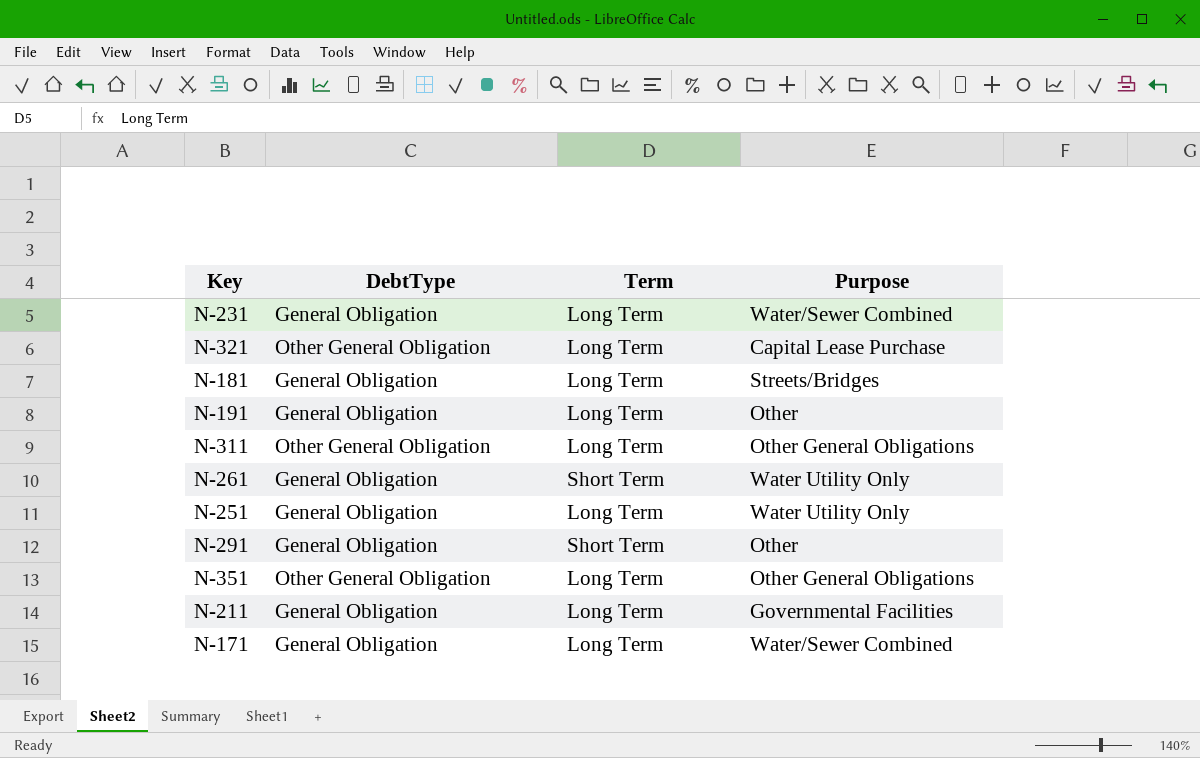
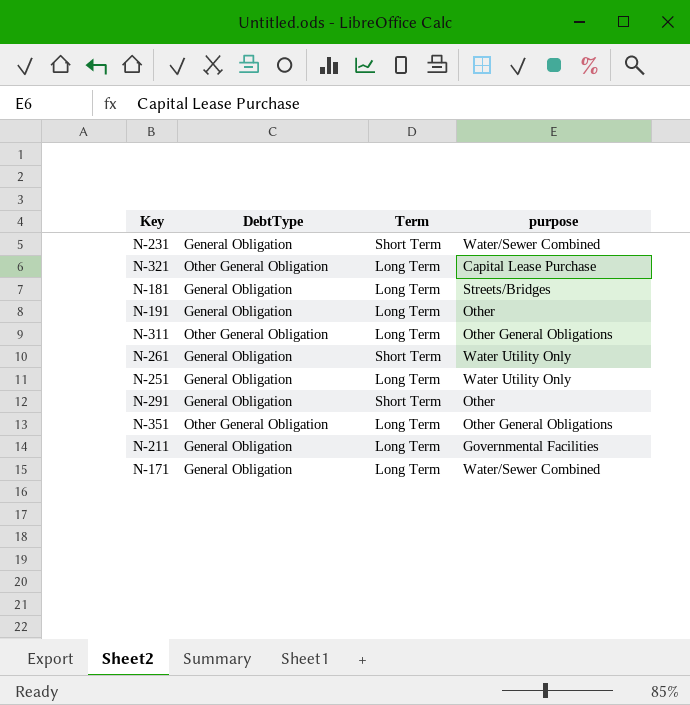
column name: Purpose -> purpose
N-231 | Term: Long Term -> Short Term

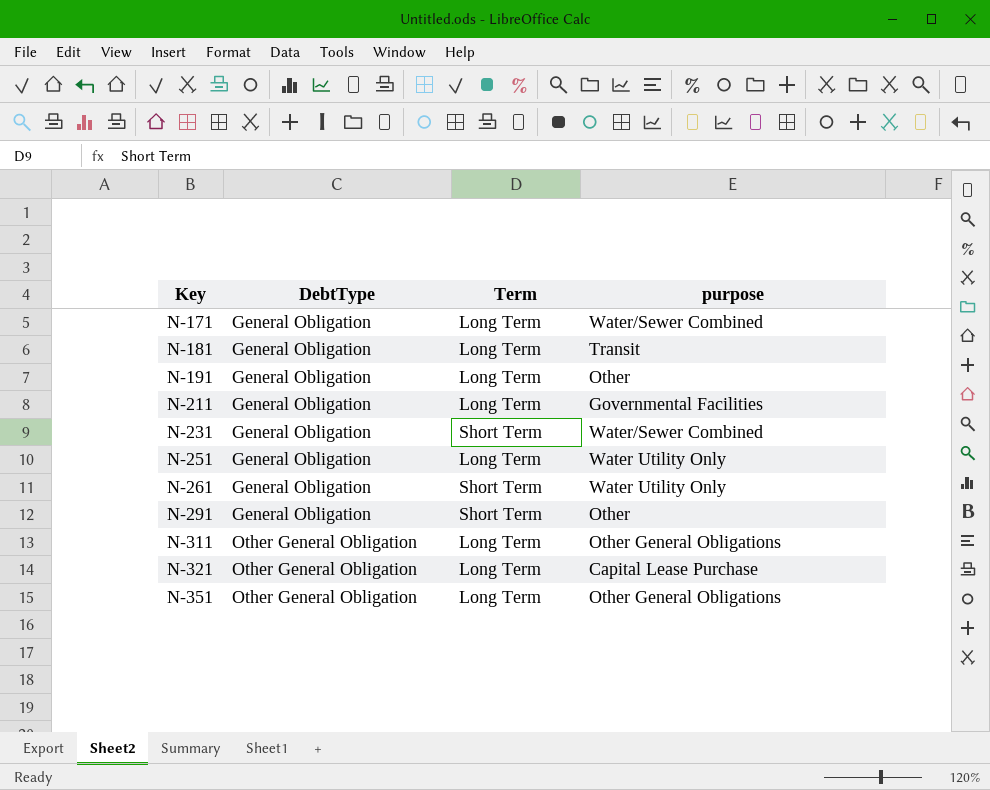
row order: none -> Key ascending
N-181 | purpose: Streets/Bridges -> Transit

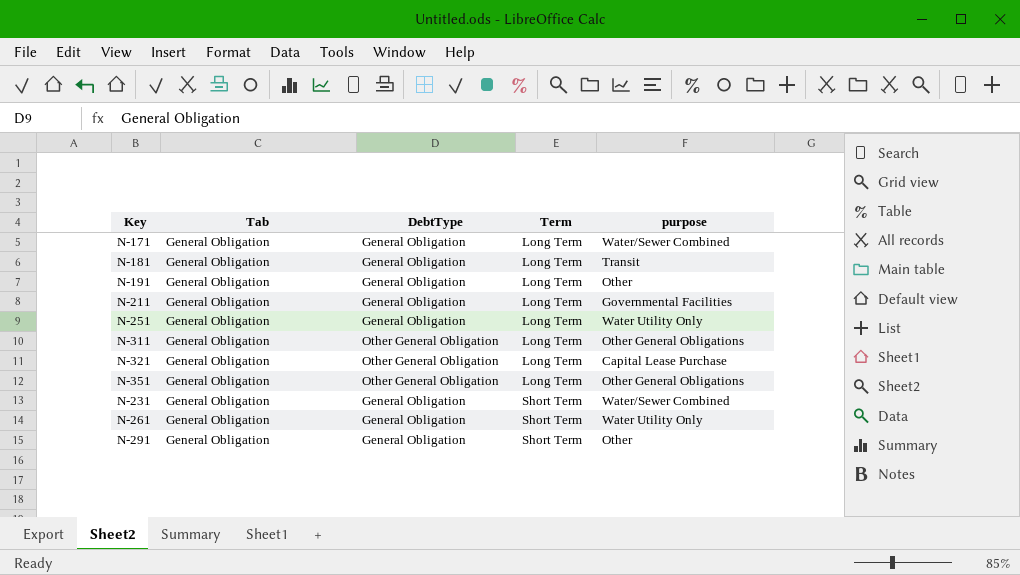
row order: Key ascending -> Term ascending
column Tab | position: none -> 2

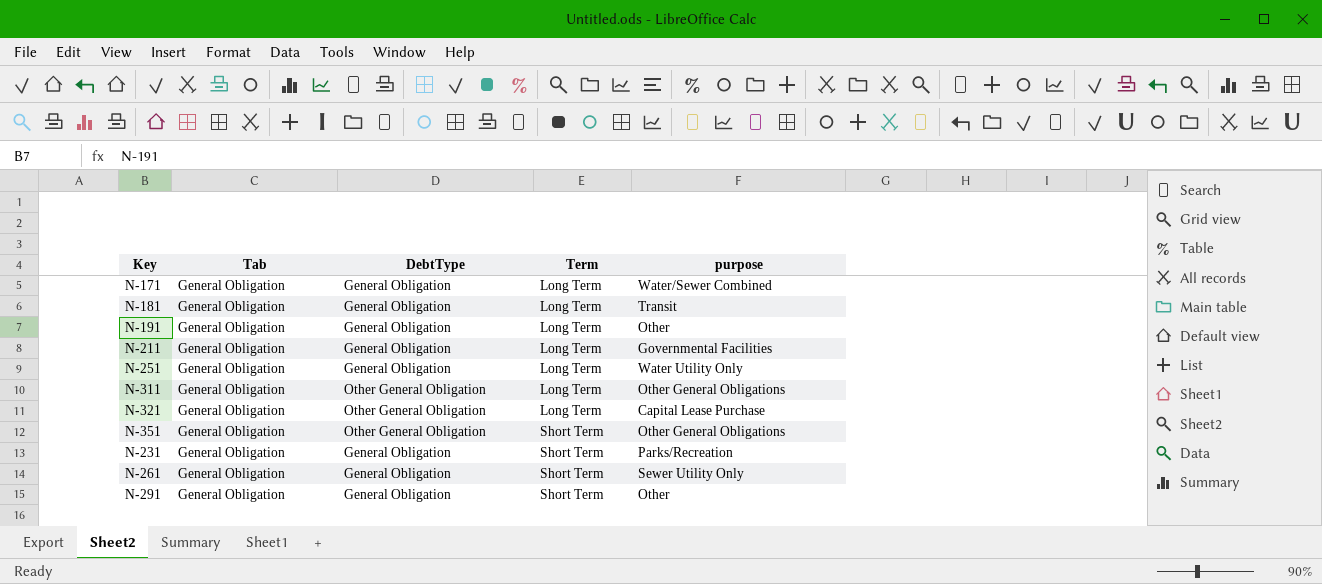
N-351 | Term: Long Term -> Short Term
N-231 | purpose: Water/Sewer Combined -> Parks/Recreation
N-261 | purpose: Water Utility Only -> Sewer Utility Only

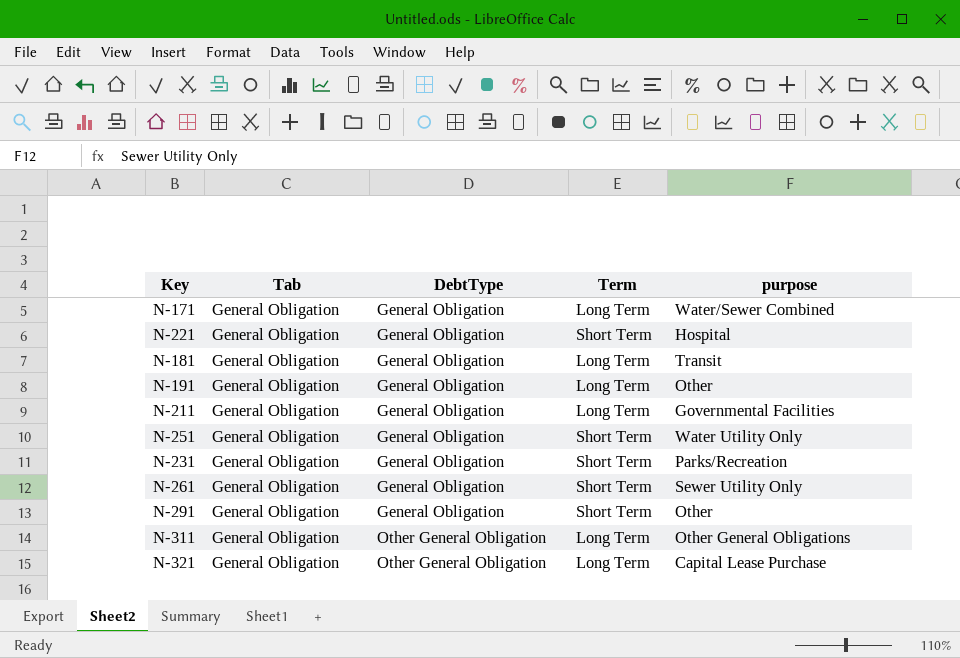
row order: Term ascending -> DebtType ascending
row N-351: General Obligation | Other General Obligation | Short Term | Other General Obligations -> none
row N-221: none -> General Obligation | General Obligation | Short Term | Hospital
N-251 | Term: Long Term -> Short Term

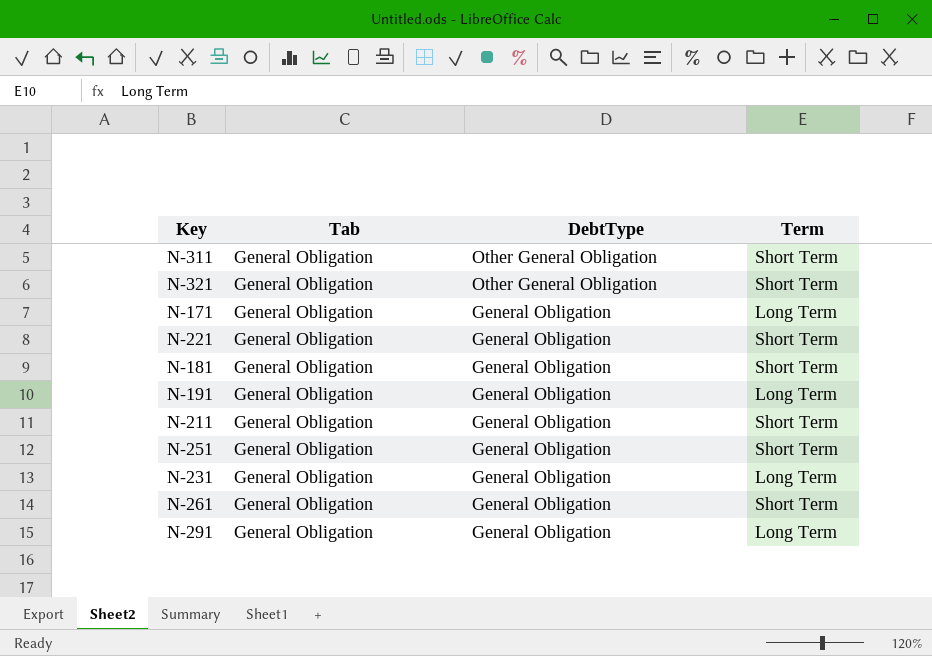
row order: DebtType ascending -> DebtType descending
column purpose | position: 5 -> none
N-311 | Term: Long Term -> Short Term
N-321 | Term: Long Term -> Short Term
N-181 | Term: Long Term -> Short Term
N-211 | Term: Long Term -> Short Term
N-231 | Term: Short Term -> Long Term
N-291 | Term: Short Term -> Long Term

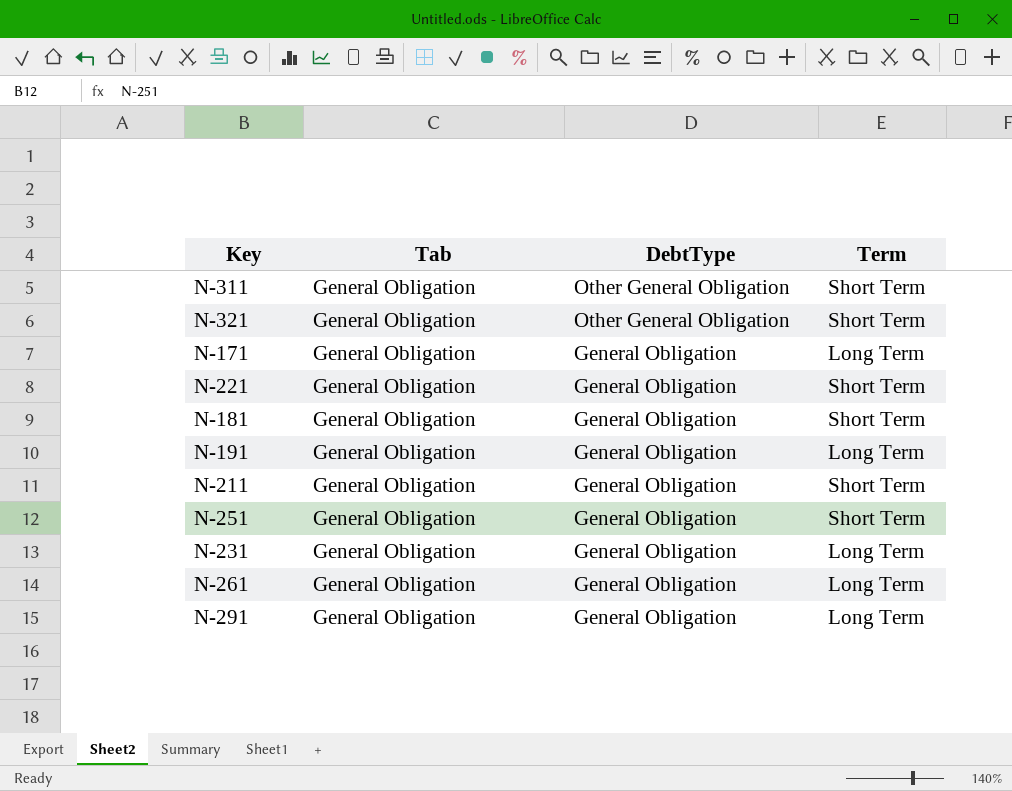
N-261 | Term: Short Term -> Long Term

